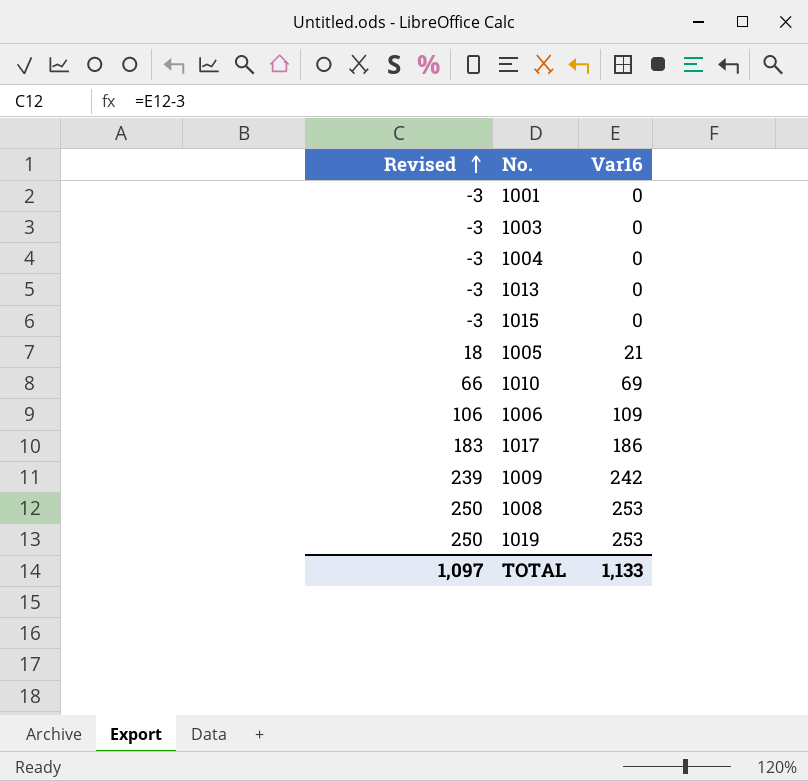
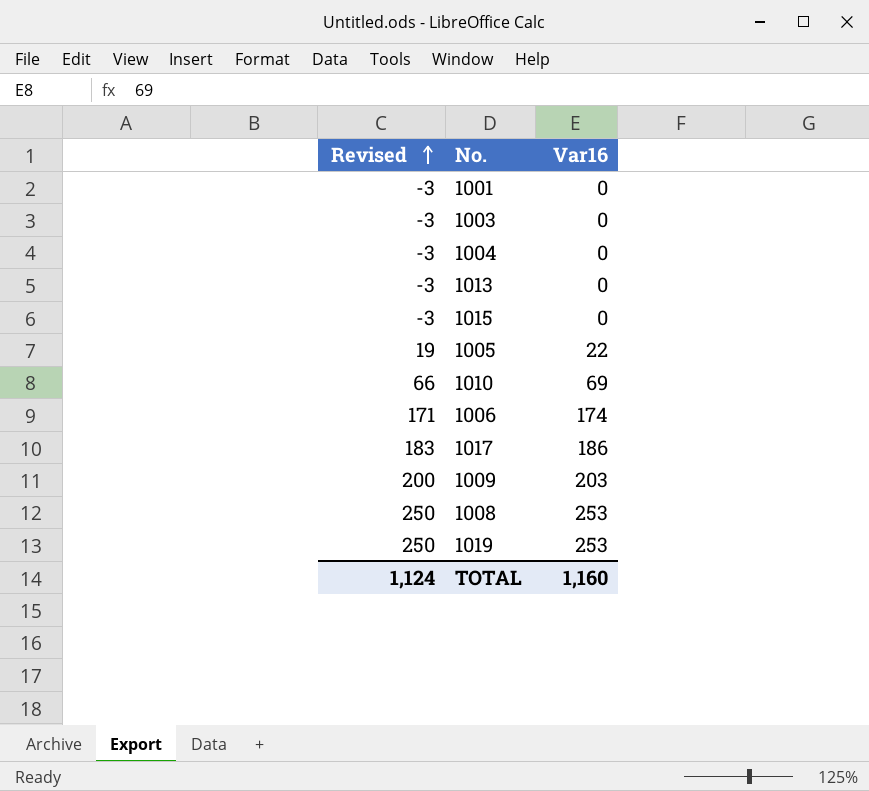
1005 | Revised: 18 -> 19
1005 | Var16: 21 -> 22
1006 | Revised: 106 -> 171
1006 | Var16: 109 -> 174
1009 | Revised: 239 -> 200
1009 | Var16: 242 -> 203
TOTAL | Revised: 1,097 -> 1,124
TOTAL | Var16: 1,133 -> 1,160

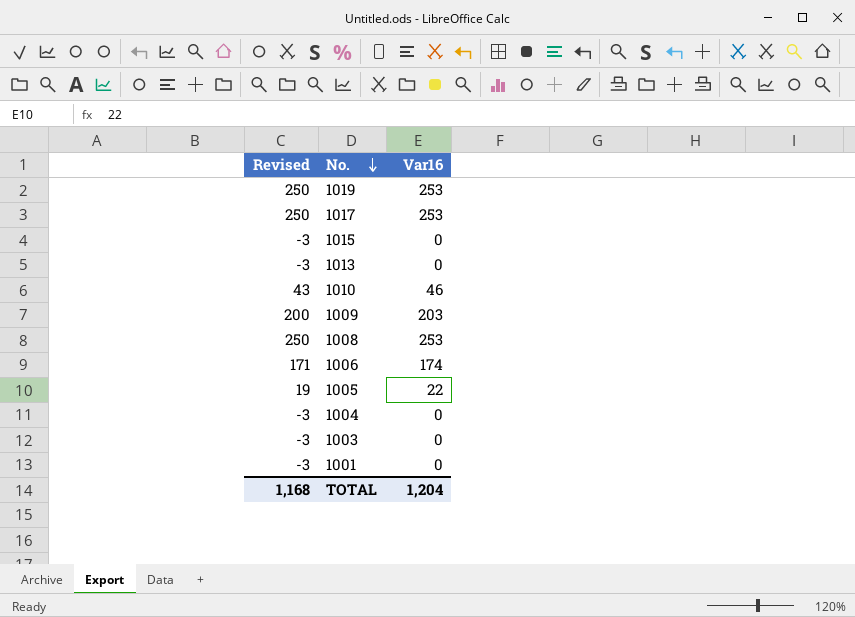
row order: Revised ascending -> No. descending
1017 | Revised: 183 -> 250
1017 | Var16: 186 -> 253
1010 | Revised: 66 -> 43
1010 | Var16: 69 -> 46
TOTAL | Revised: 1,124 -> 1,168
TOTAL | Var16: 1,160 -> 1,204

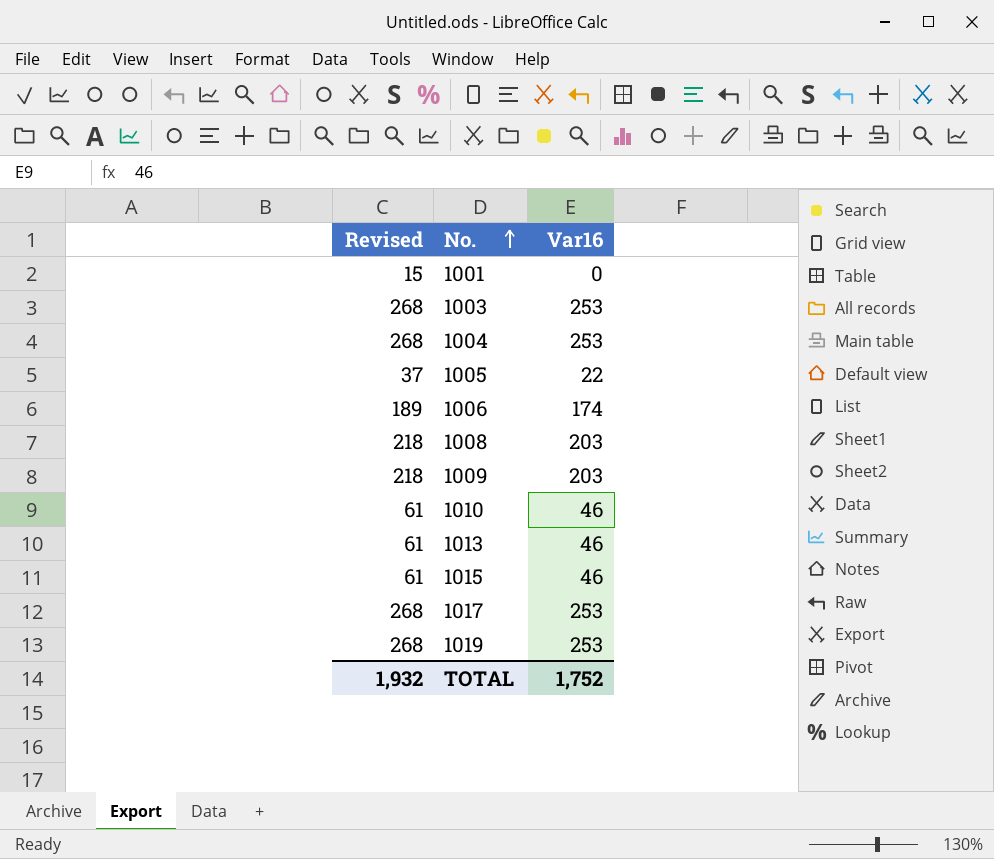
row order: No. descending -> No. ascending
column Revised | formula: [Var16] - 3 -> [Var16] + 15
1003 | Var16: 0 -> 253
1004 | Var16: 0 -> 253
1008 | Var16: 253 -> 203
1013 | Var16: 0 -> 46
1015 | Var16: 0 -> 46
TOTAL | Revised: 1,168 -> 1,932
TOTAL | Var16: 1,204 -> 1,752

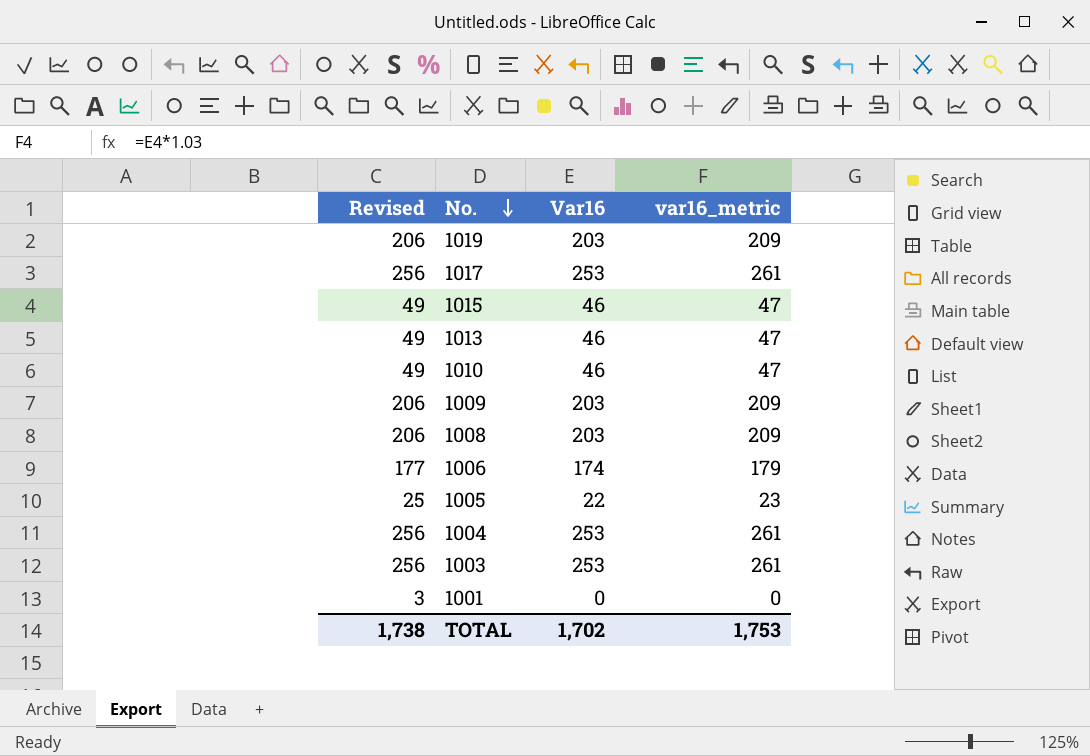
row order: No. ascending -> No. descending
column Revised | formula: [Var16] + 15 -> [Var16] + 3
column var16_metric | formula: none -> [Var16] * 1.03
1019 | Var16: 253 -> 203
TOTAL | Revised: 1,932 -> 1,738
TOTAL | Var16: 1,752 -> 1,702

